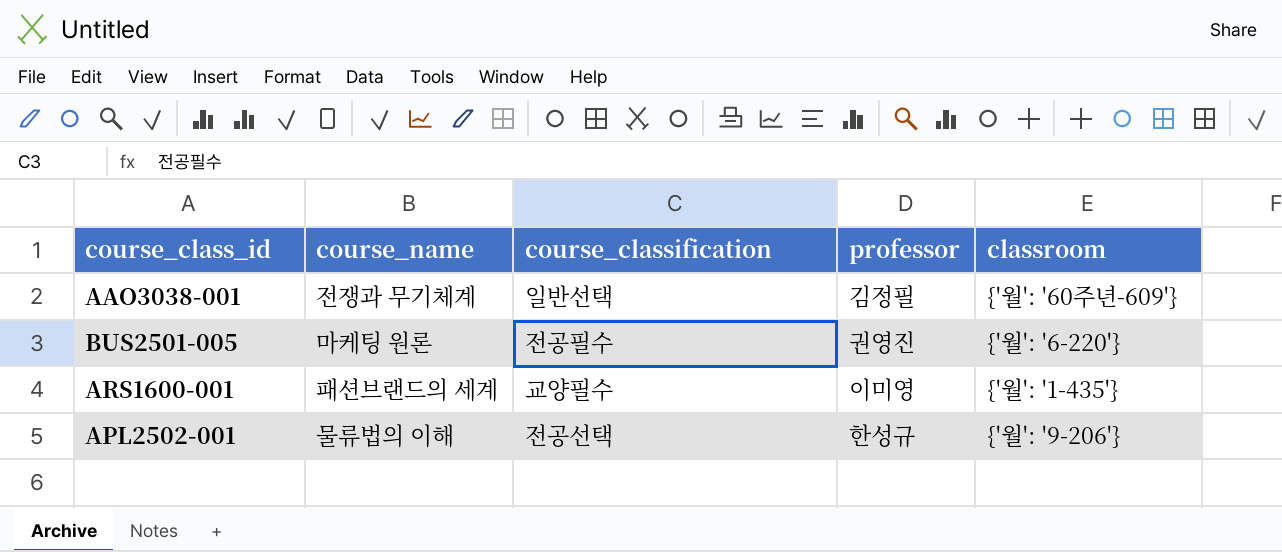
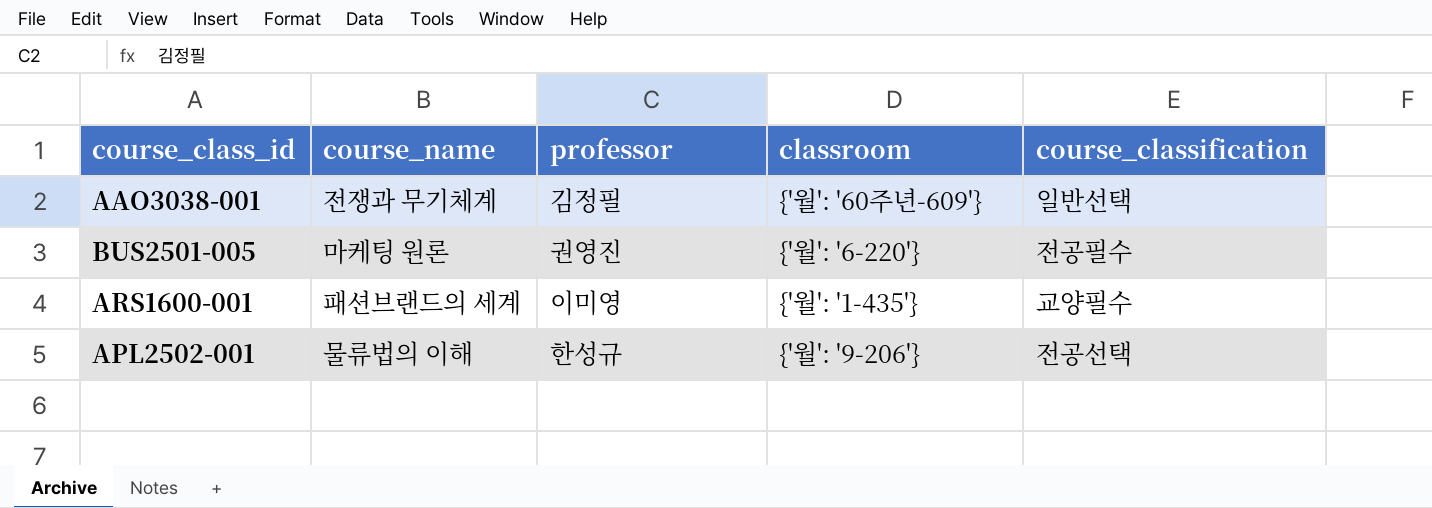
column course_classification | position: 3 -> 5

